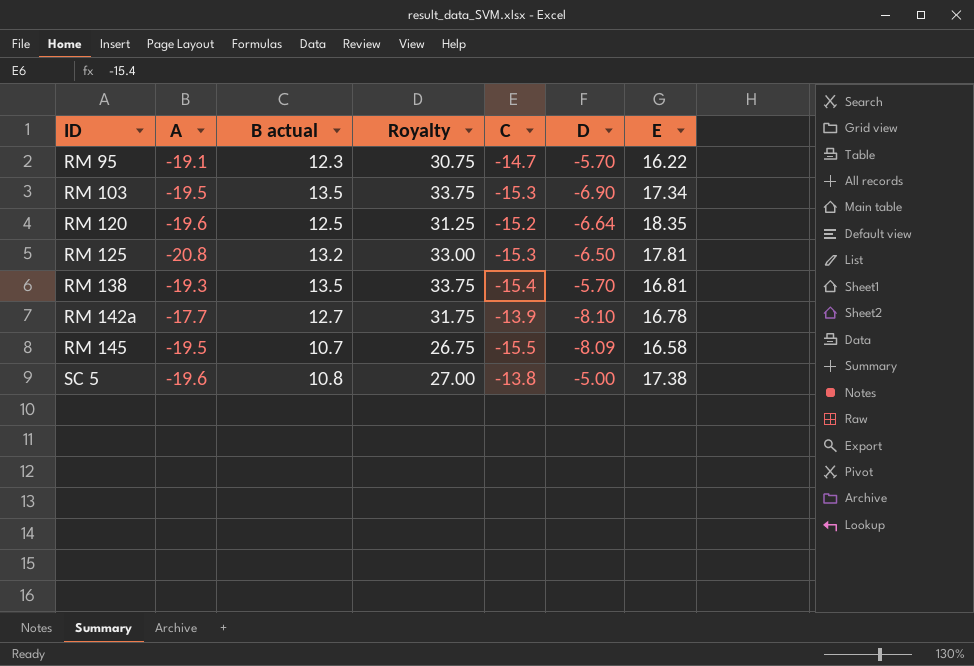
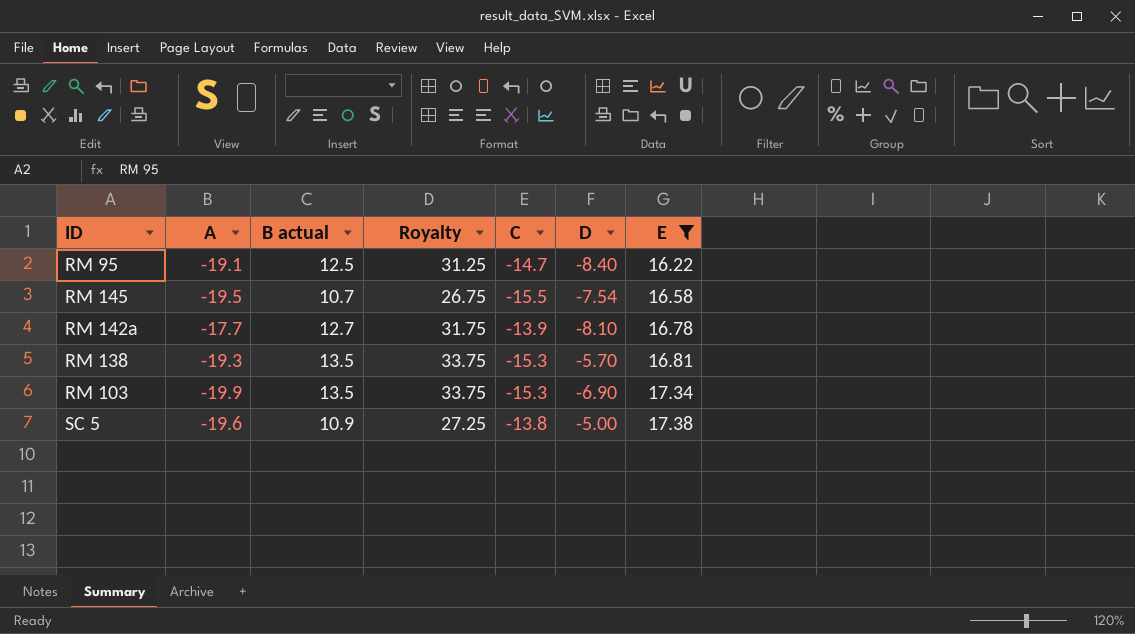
filter: none -> E <= 17.38
row order: ID ascending -> E ascending
RM 95 | B actual: 12.3 -> 12.5
RM 95 | Royalty: 30.75 -> 31.25
RM 95 | D: -5.70 -> -8.40
RM 145 | D: -8.09 -> -7.54
RM 138 | C: -15.4 -> -15.3
RM 103 | A: -19.5 -> -19.9
SC 5 | B actual: 10.8 -> 10.9
SC 5 | Royalty: 27.00 -> 27.25

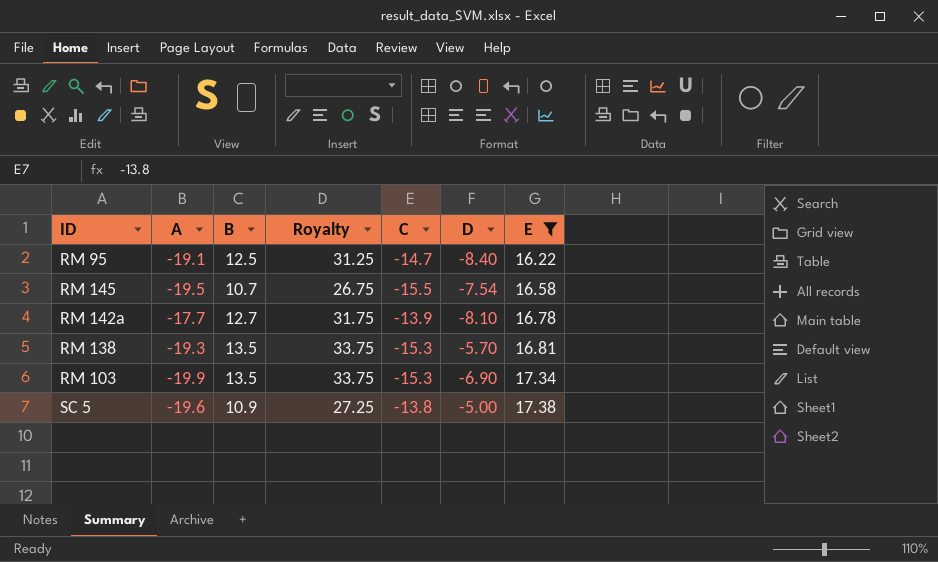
column name: B actual -> B

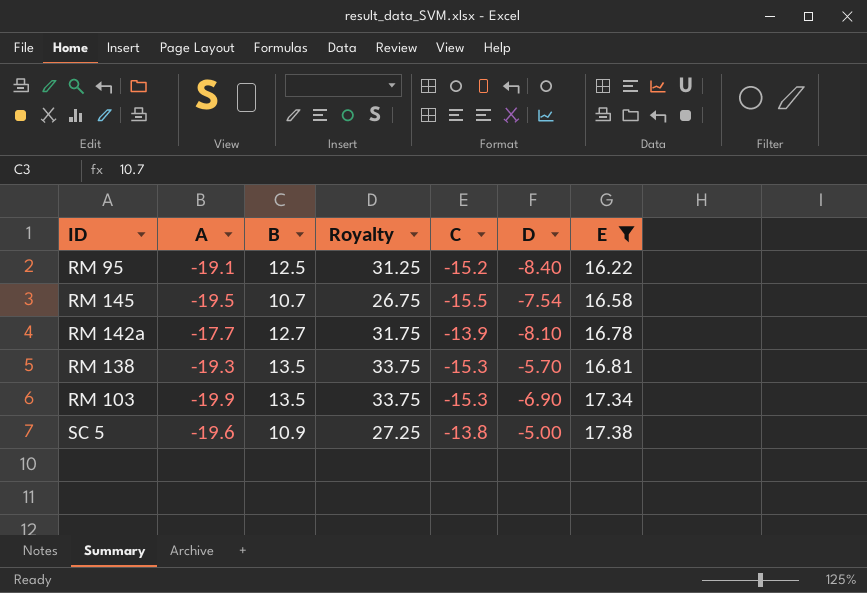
RM 95 | C: -14.7 -> -15.2

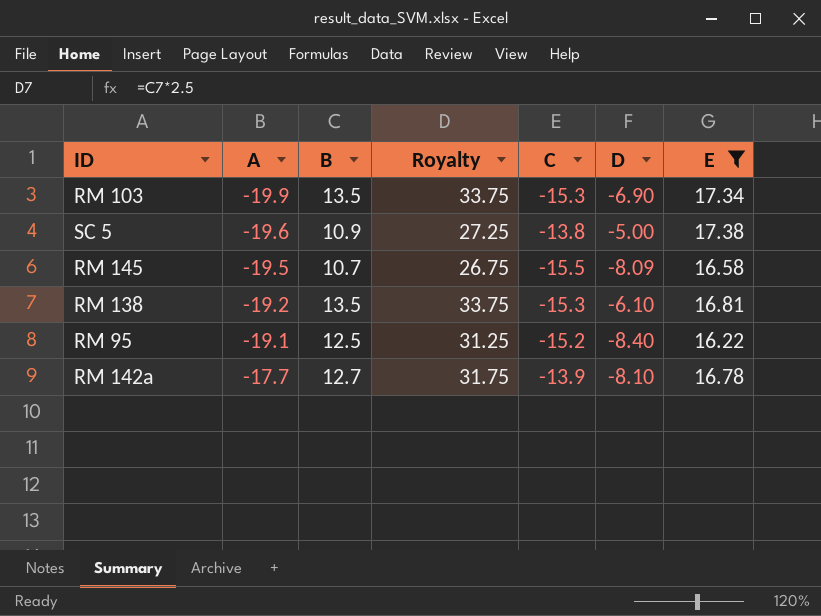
row order: E ascending -> A ascending
RM 145 | D: -7.54 -> -8.09
RM 138 | A: -19.3 -> -19.2
RM 138 | D: -5.70 -> -6.10

